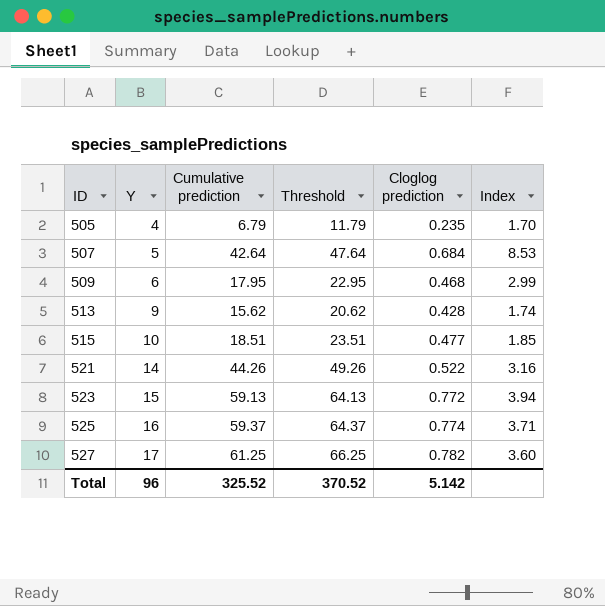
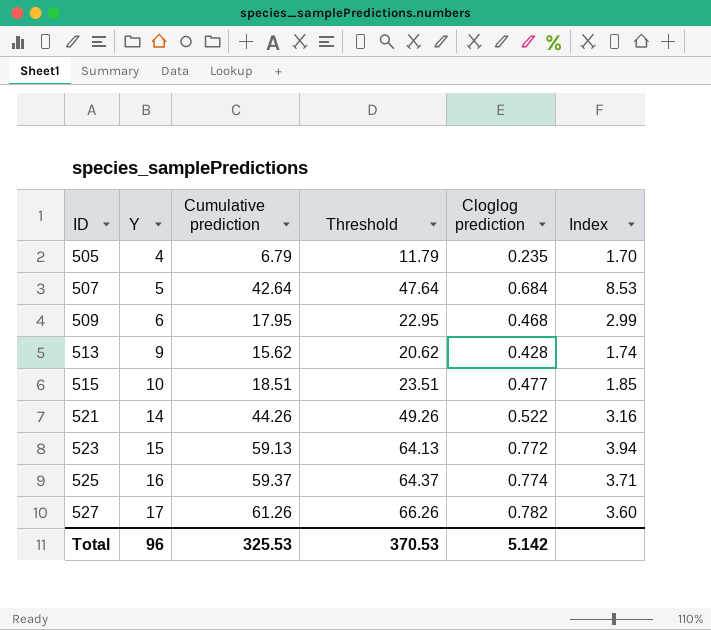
527 | Cumulative prediction: 61.25 -> 61.26
527 | Threshold: 66.25 -> 66.26
Total | Cumulative prediction: 325.52 -> 325.53
Total | Threshold: 370.52 -> 370.53

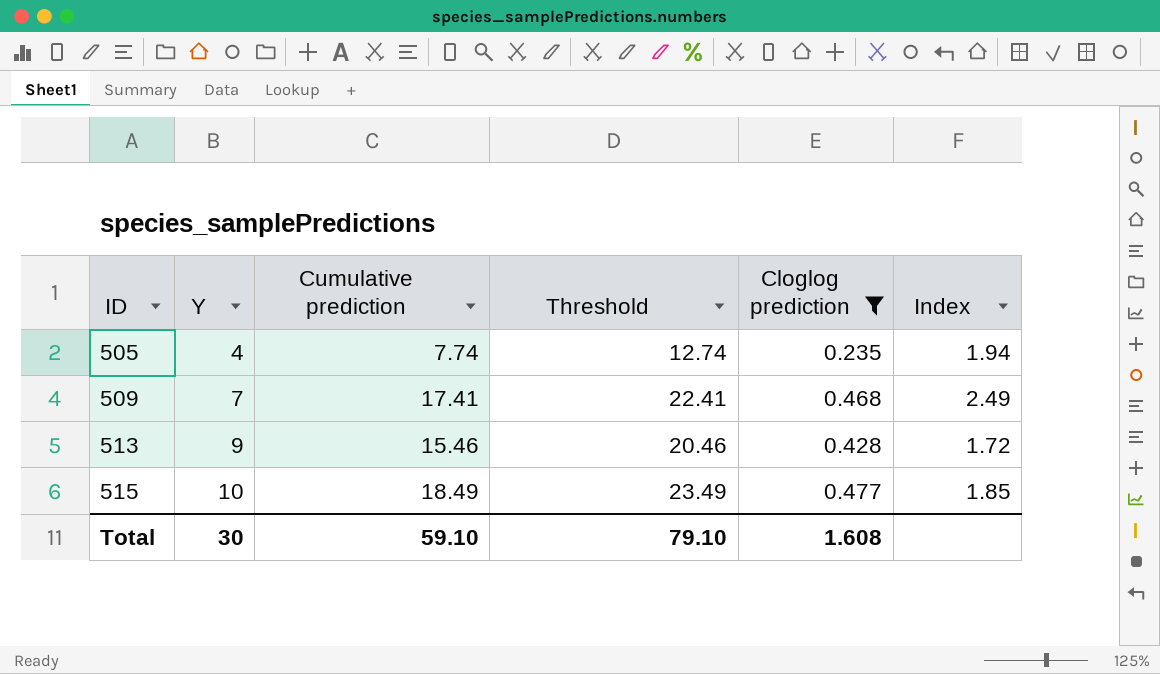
filter: none -> Cloglog prediction <= 0.477
505 | Cumulative prediction: 6.79 -> 7.74
505 | Threshold: 11.79 -> 12.74
505 | Index: 1.70 -> 1.94
509 | Y: 6 -> 7
509 | Cumulative prediction: 17.95 -> 17.41
509 | Threshold: 22.95 -> 22.41
509 | Index: 2.99 -> 2.49
513 | Cumulative prediction: 15.62 -> 15.46
513 | Threshold: 20.62 -> 20.46
513 | Index: 1.74 -> 1.72
515 | Cumulative prediction: 18.51 -> 18.49
515 | Threshold: 23.51 -> 23.49
Total | Y: 96 -> 30
Total | Cumulative prediction: 325.53 -> 59.10
Total | Threshold: 370.53 -> 79.10
Total | Cloglog prediction: 5.142 -> 1.608

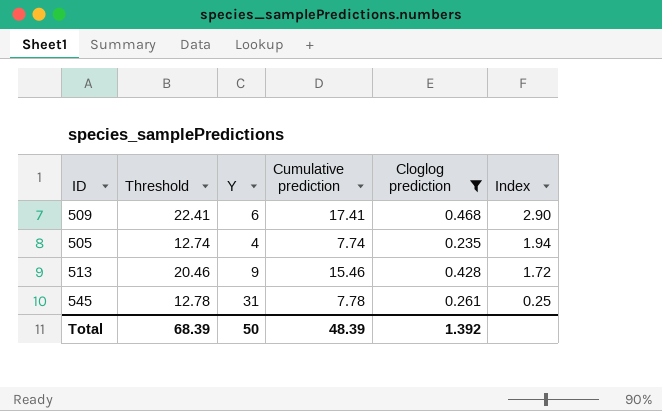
row order: ID ascending -> Index descending
column Threshold | position: 4 -> 2
row 515: 10 | 18.49 | 23.49 | 0.477 | 1.85 -> none
509 | Y: 7 -> 6
509 | Index: 2.49 -> 2.90
row 545: none -> 12.78 | 31 | 7.78 | 0.261 | 0.25
Total | Threshold: 79.10 -> 68.39
Total | Y: 30 -> 50
Total | Cumulative prediction: 59.10 -> 48.39
Total | Cloglog prediction: 1.608 -> 1.392

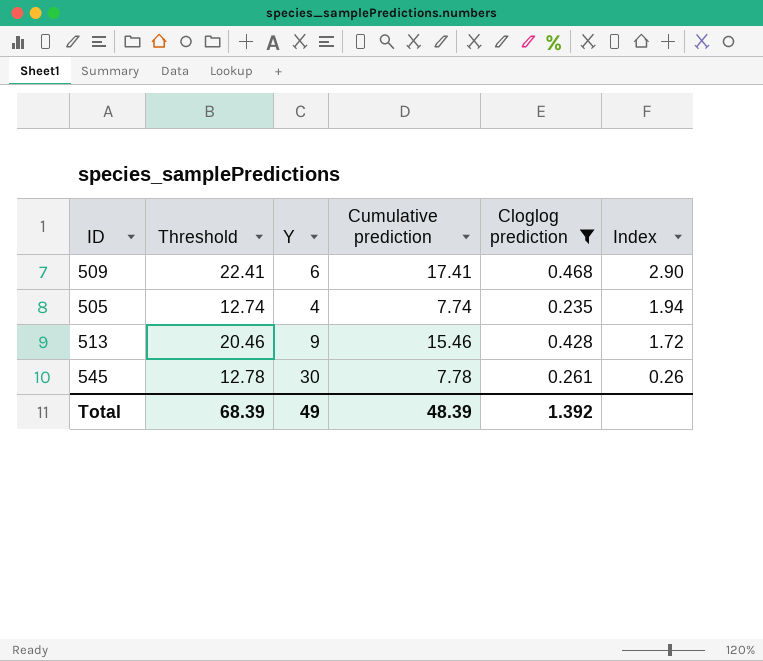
545 | Y: 31 -> 30
545 | Index: 0.25 -> 0.26
Total | Y: 50 -> 49

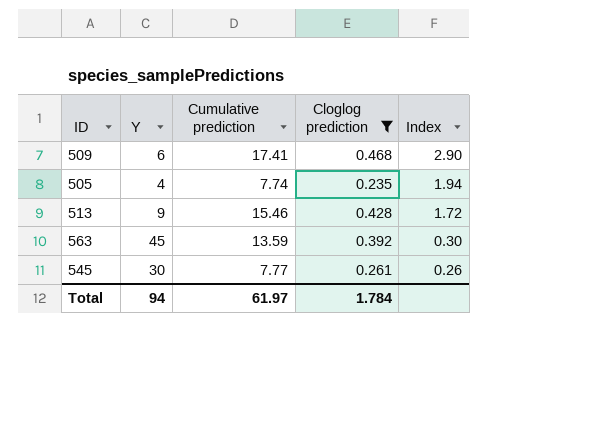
column Threshold | formula: [Cumulative prediction] + 5 -> none
row 563: none -> 45 | 13.59 | 0.392 | 0.30
545 | Cumulative prediction: 7.78 -> 7.77
Total | Y: 49 -> 94
Total | Cumulative prediction: 48.39 -> 61.97
Total | Cloglog prediction: 1.392 -> 1.784

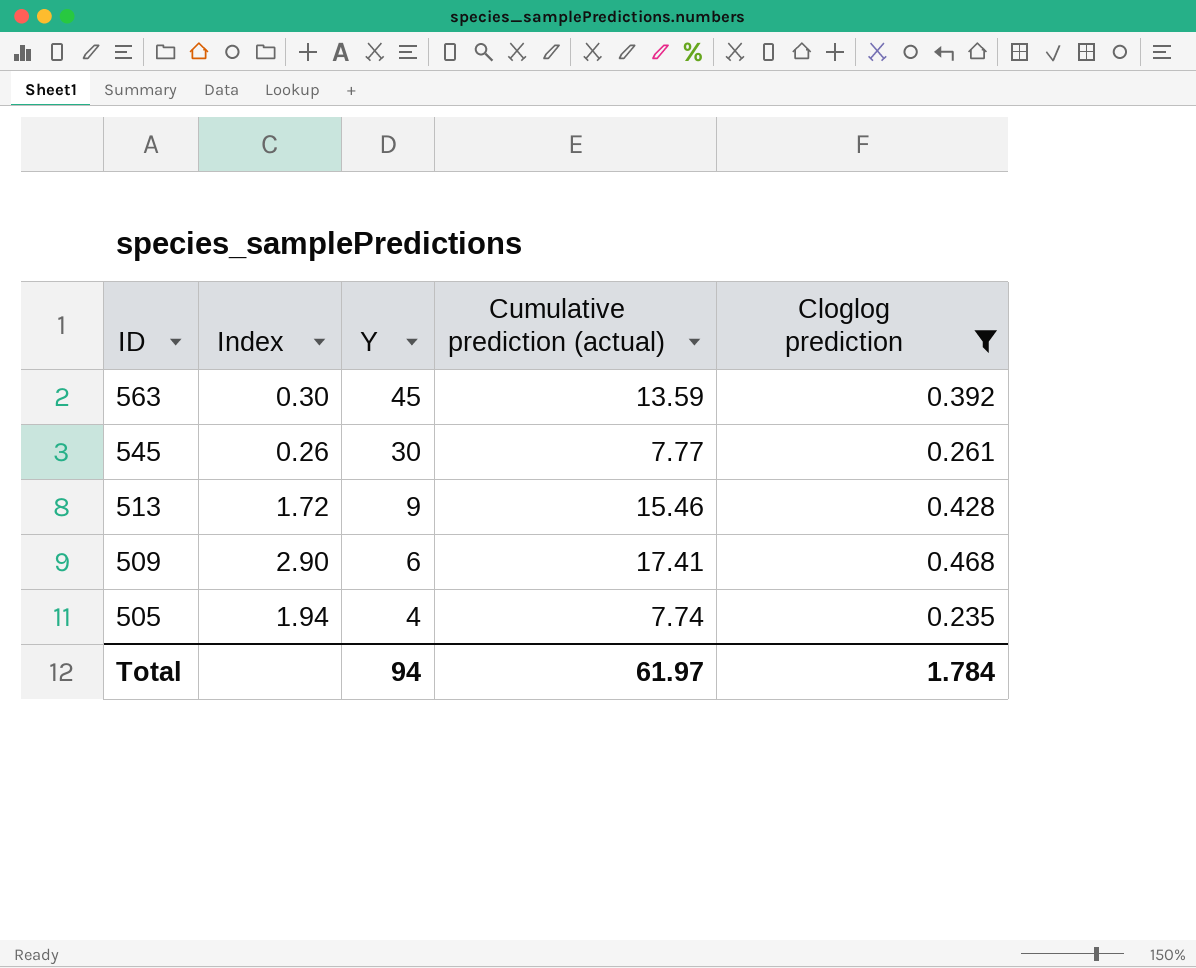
row order: Index descending -> ID descending
column Index | position: 5 -> 2
column name: Cumulative prediction -> Cumulative prediction (actual)

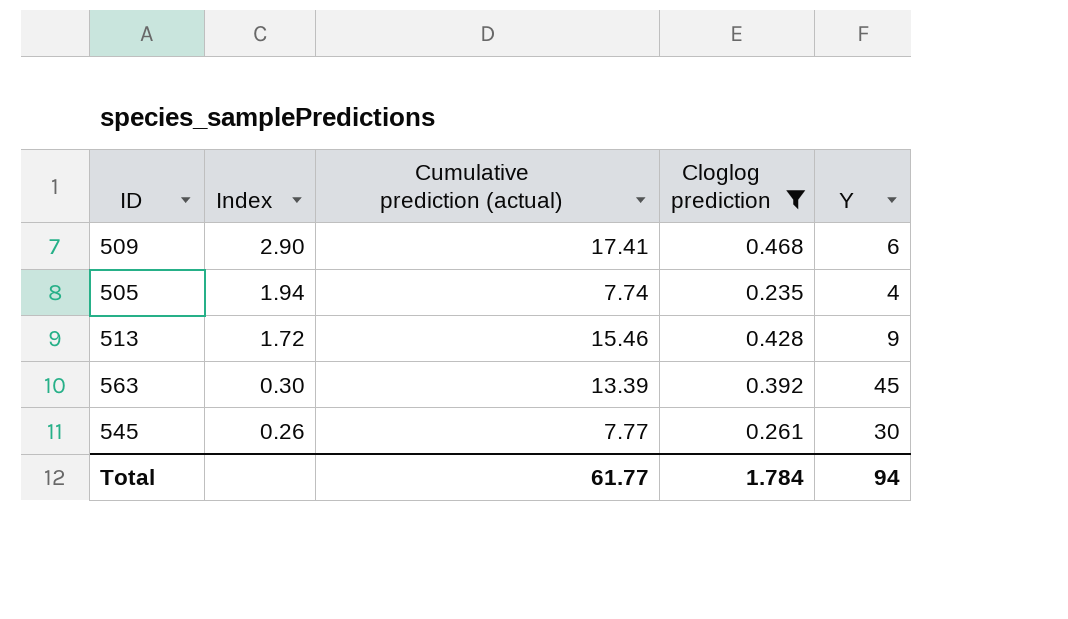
row order: ID descending -> Index descending
column Y | position: 3 -> 5
563 | Cumulative prediction (actual): 13.59 -> 13.39
Total | Cumulative prediction (actual): 61.97 -> 61.77

